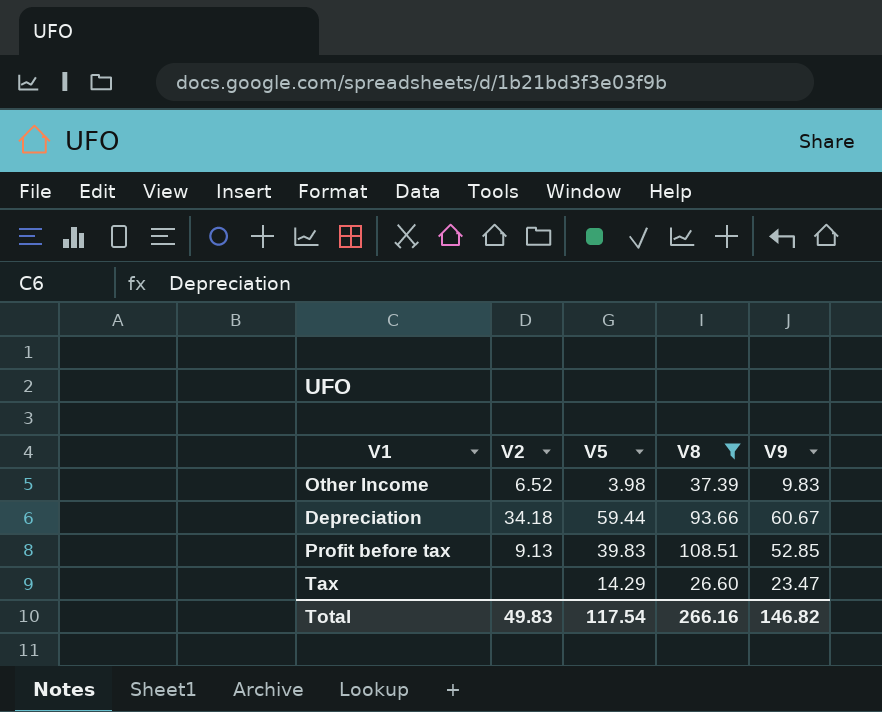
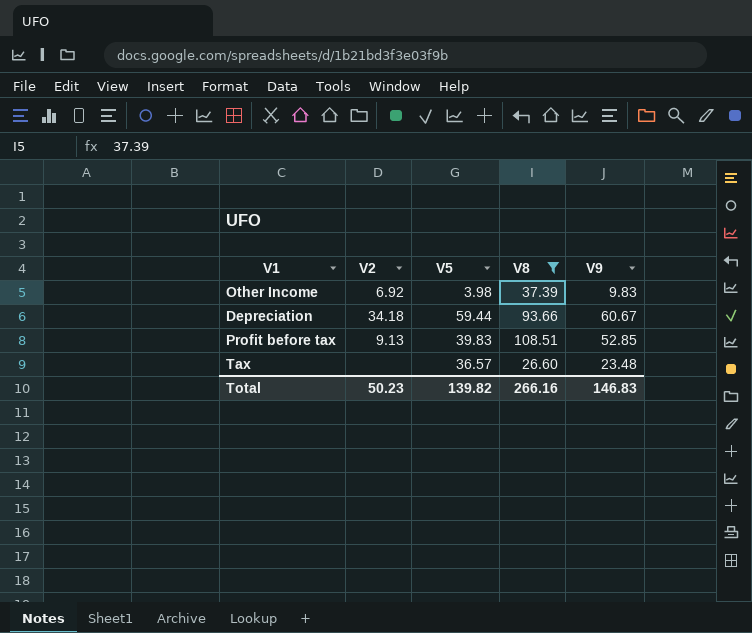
Other Income | V2: 6.52 -> 6.92
Tax | V5: 14.29 -> 36.57
Tax | V9: 23.47 -> 23.48
Total | V2: 49.83 -> 50.23
Total | V5: 117.54 -> 139.82
Total | V9: 146.82 -> 146.83

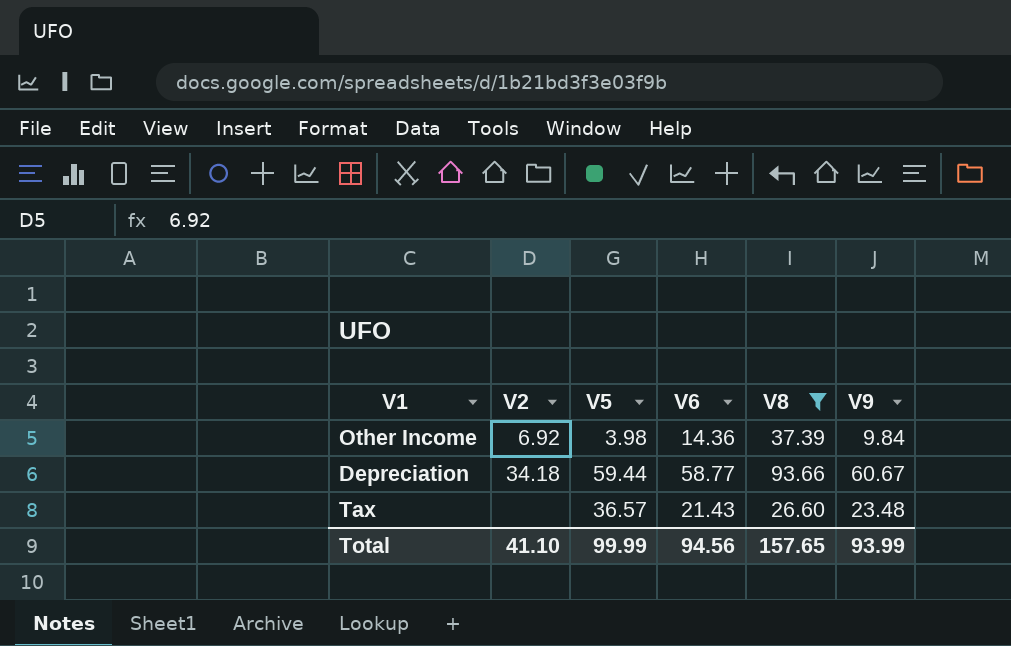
column V6 | position: none -> 4
row Profit before tax: 9.13 | 39.83 | 108.51 | 52.85 -> none
Other Income | V9: 9.83 -> 9.84
Total | V2: 50.23 -> 41.10
Total | V5: 139.82 -> 99.99
Total | V8: 266.16 -> 157.65
Total | V9: 146.83 -> 93.99

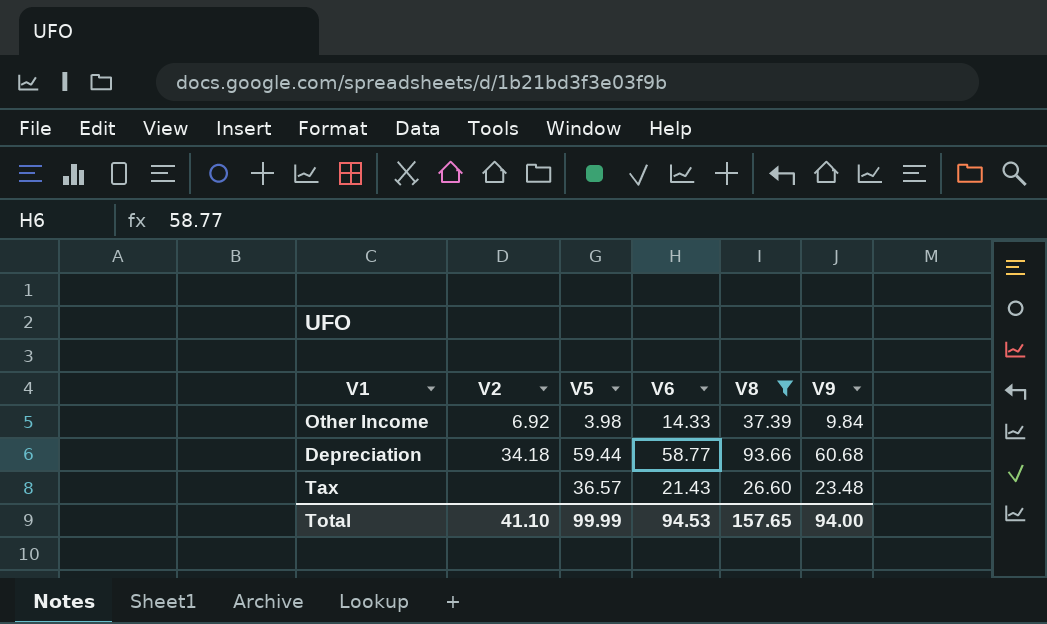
Other Income | V6: 14.36 -> 14.33
Depreciation | V9: 60.67 -> 60.68
Total | V6: 94.56 -> 94.53
Total | V9: 93.99 -> 94.00

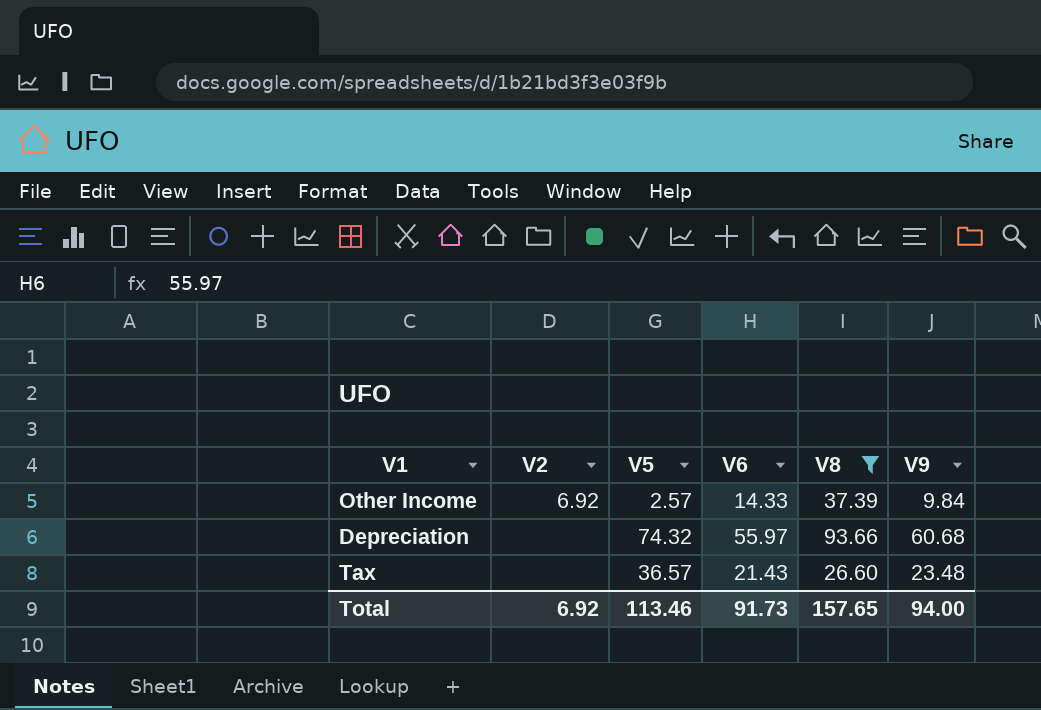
Other Income | V5: 3.98 -> 2.57
Depreciation | V2: 34.18 -> none
Depreciation | V5: 59.44 -> 74.32
Depreciation | V6: 58.77 -> 55.97
Total | V2: 41.10 -> 6.92
Total | V5: 99.99 -> 113.46
Total | V6: 94.53 -> 91.73

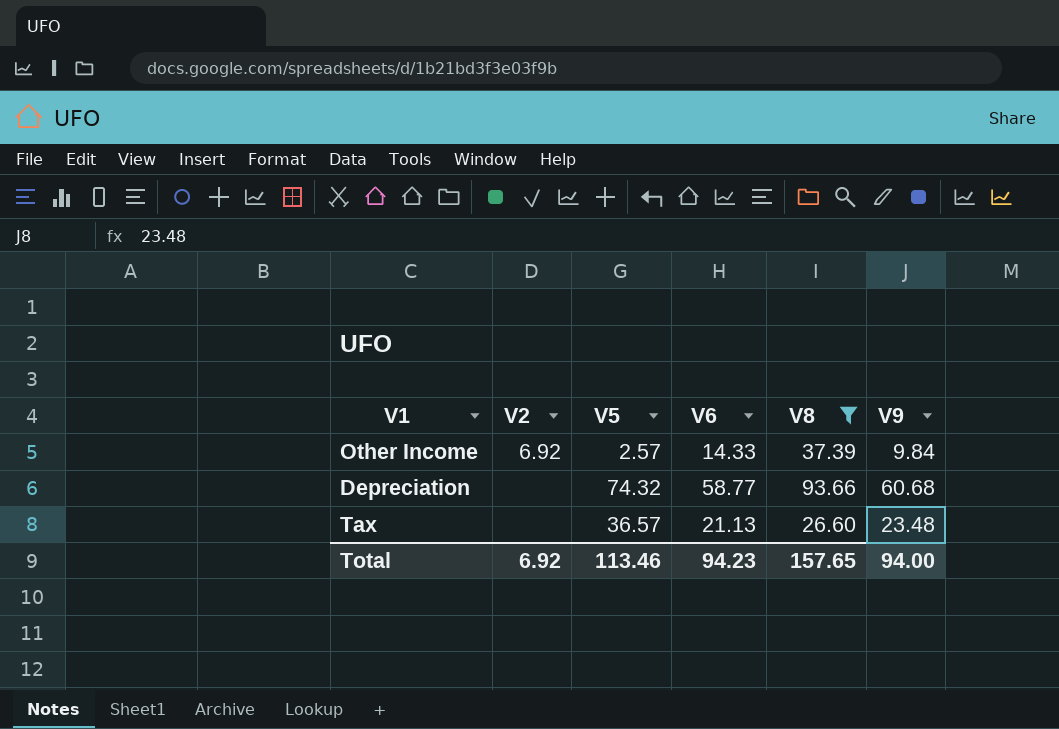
Depreciation | V6: 55.97 -> 58.77
Tax | V6: 21.43 -> 21.13
Total | V6: 91.73 -> 94.23

